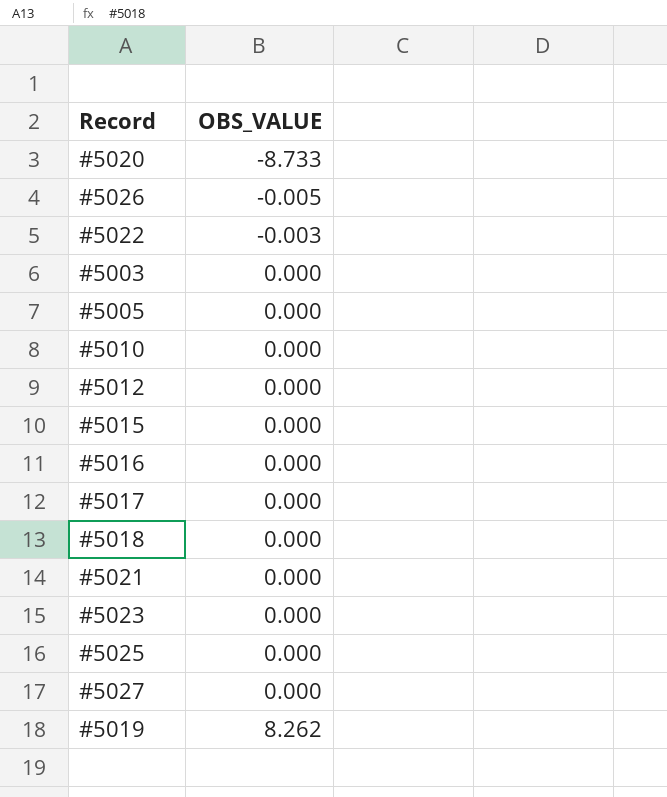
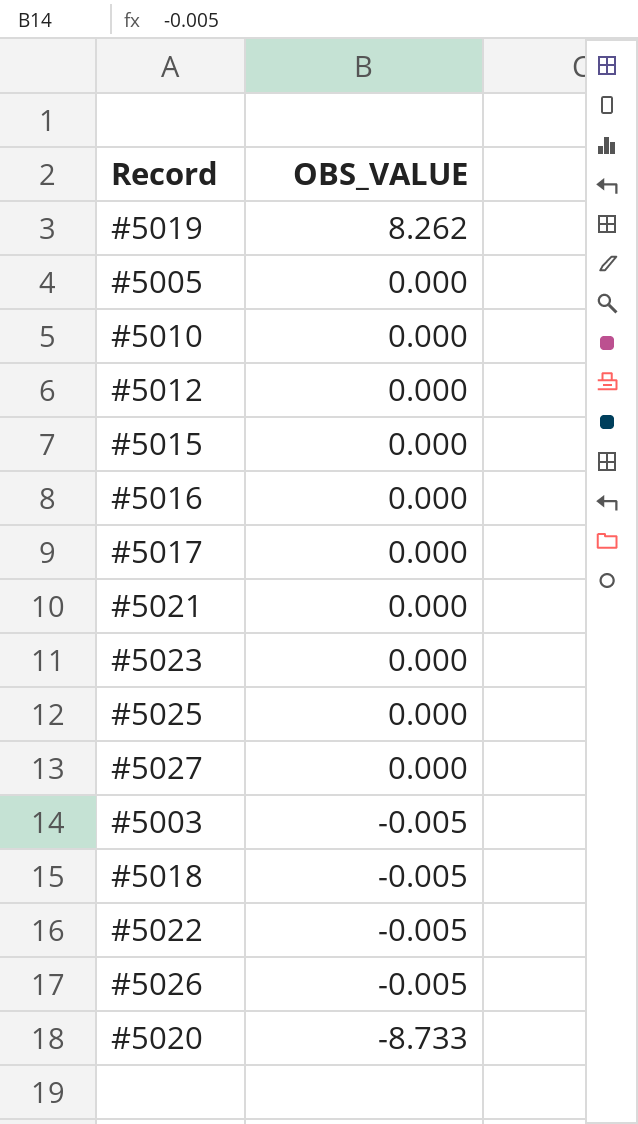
row order: OBS_VALUE ascending -> OBS_VALUE descending
#5003 | OBS_VALUE: 0.000 -> -0.005
#5018 | OBS_VALUE: 0.000 -> -0.005
#5022 | OBS_VALUE: -0.003 -> -0.005

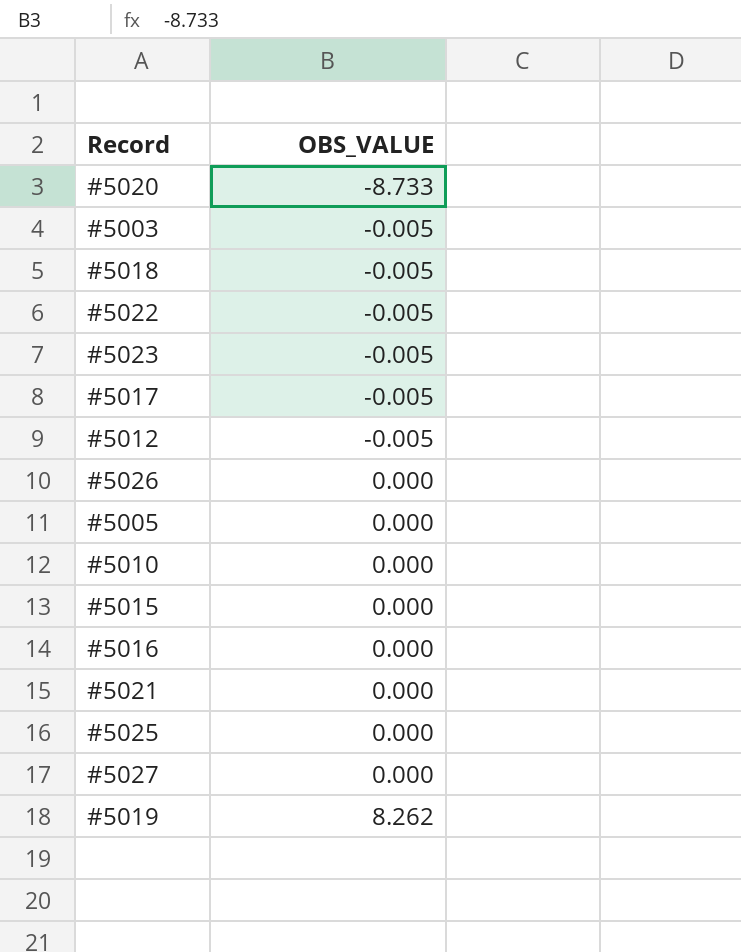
row order: OBS_VALUE descending -> OBS_VALUE ascending
#5023 | OBS_VALUE: 0.000 -> -0.005
#5017 | OBS_VALUE: 0.000 -> -0.005
#5012 | OBS_VALUE: 0.000 -> -0.005
#5026 | OBS_VALUE: -0.005 -> 0.000

